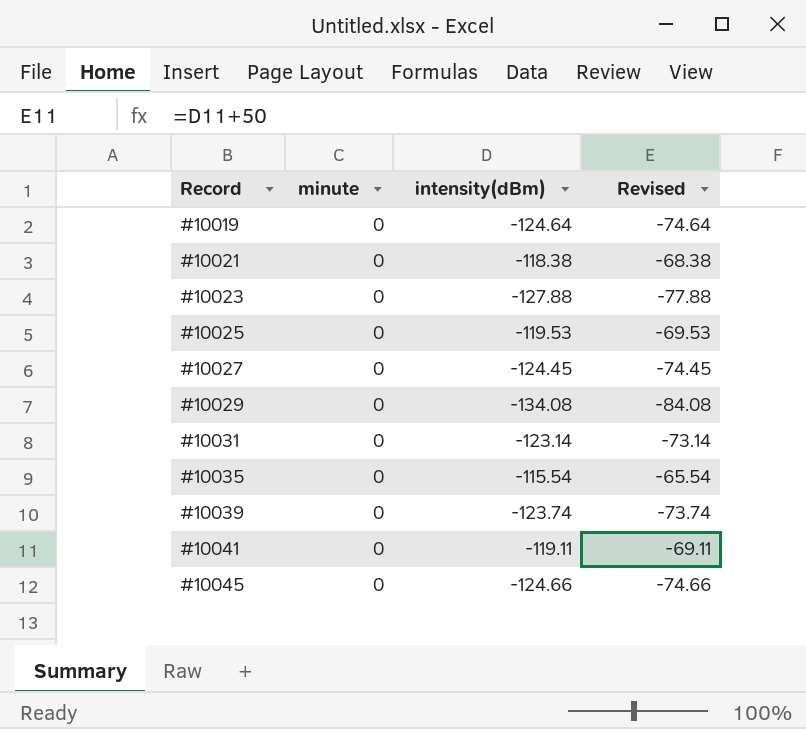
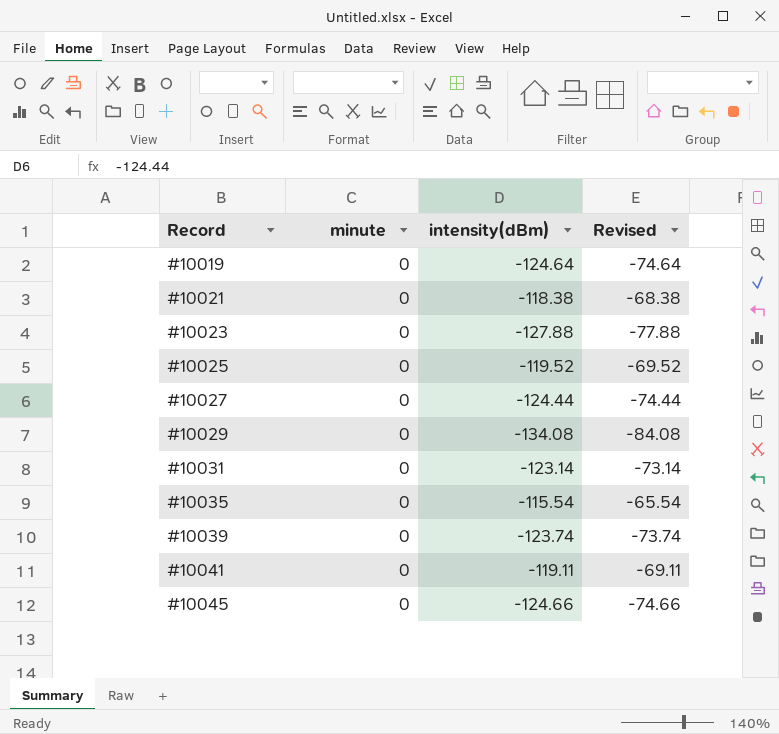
#10025 | intensity(dBm): -119.53 -> -119.52
#10025 | Revised: -69.53 -> -69.52
#10027 | intensity(dBm): -124.45 -> -124.44
#10027 | Revised: -74.45 -> -74.44

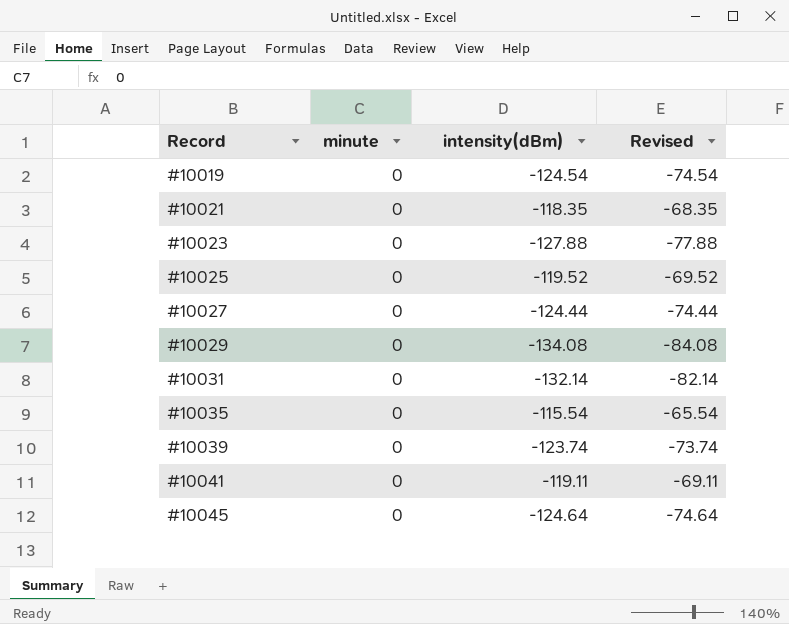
#10019 | intensity(dBm): -124.64 -> -124.54
#10019 | Revised: -74.64 -> -74.54
#10021 | intensity(dBm): -118.38 -> -118.35
#10021 | Revised: -68.38 -> -68.35
#10031 | intensity(dBm): -123.14 -> -132.14
#10031 | Revised: -73.14 -> -82.14
#10045 | intensity(dBm): -124.66 -> -124.64
#10045 | Revised: -74.66 -> -74.64

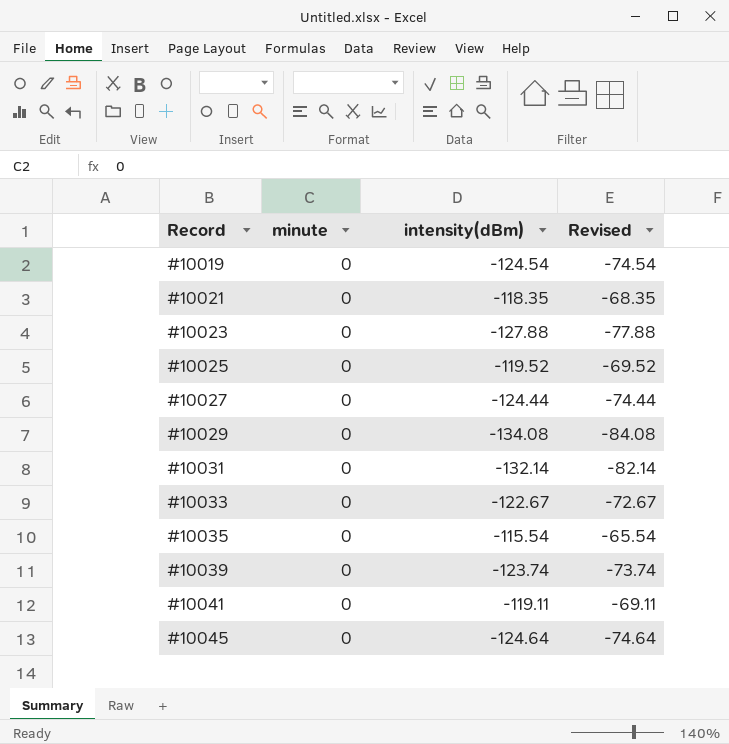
row #10033: none -> 0 | -122.67 | -72.67

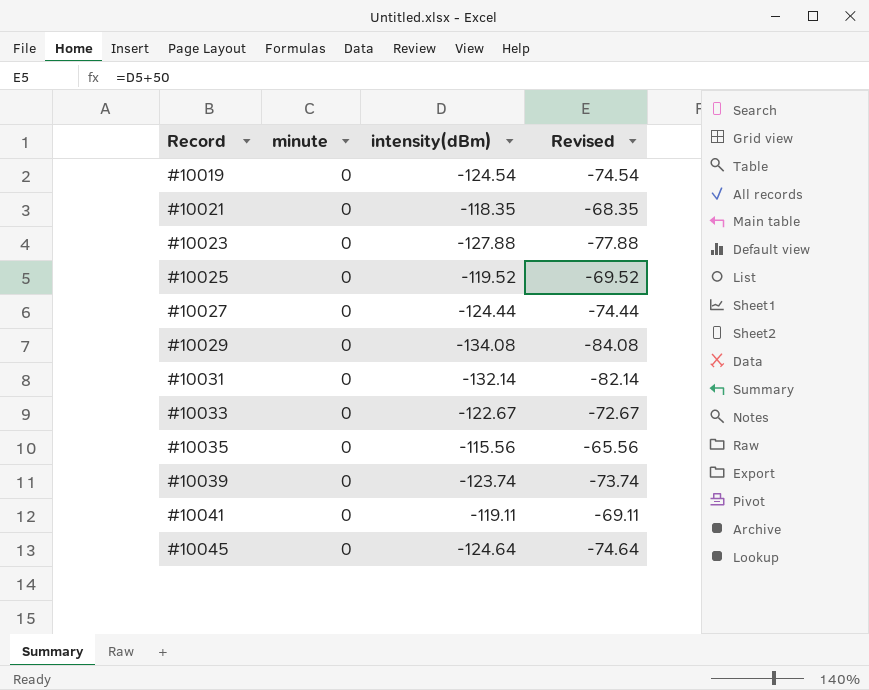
#10035 | intensity(dBm): -115.54 -> -115.56
#10035 | Revised: -65.54 -> -65.56

